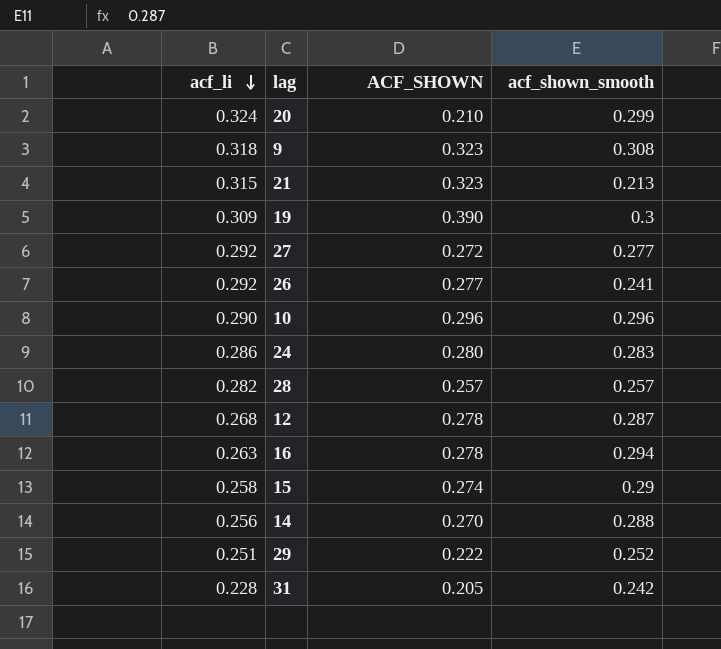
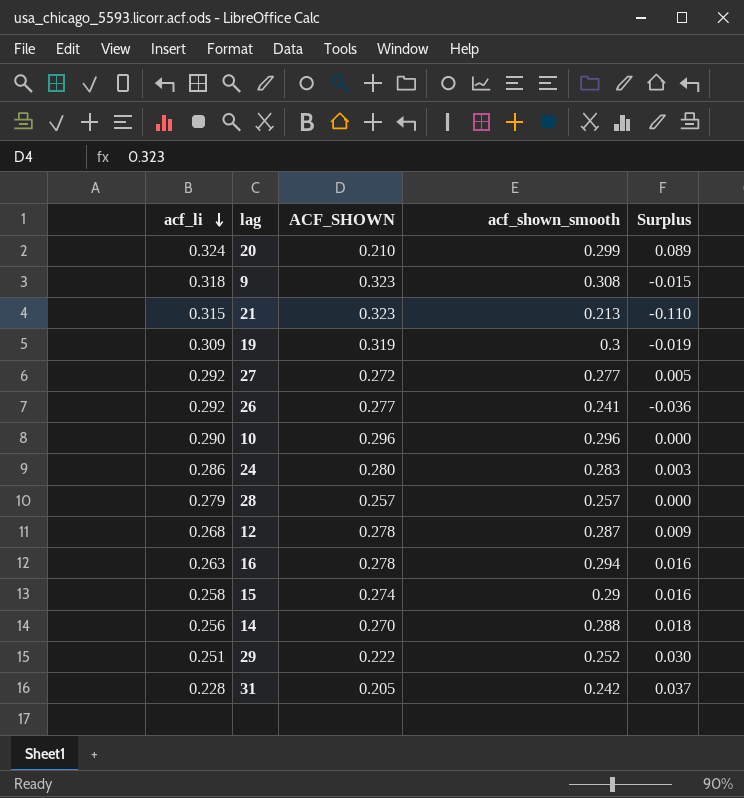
column Surplus | formula: none -> [acf_shown_smooth] - [ACF_SHOWN]
19 | ACF_SHOWN: 0.390 -> 0.319
28 | acf_li: 0.282 -> 0.279

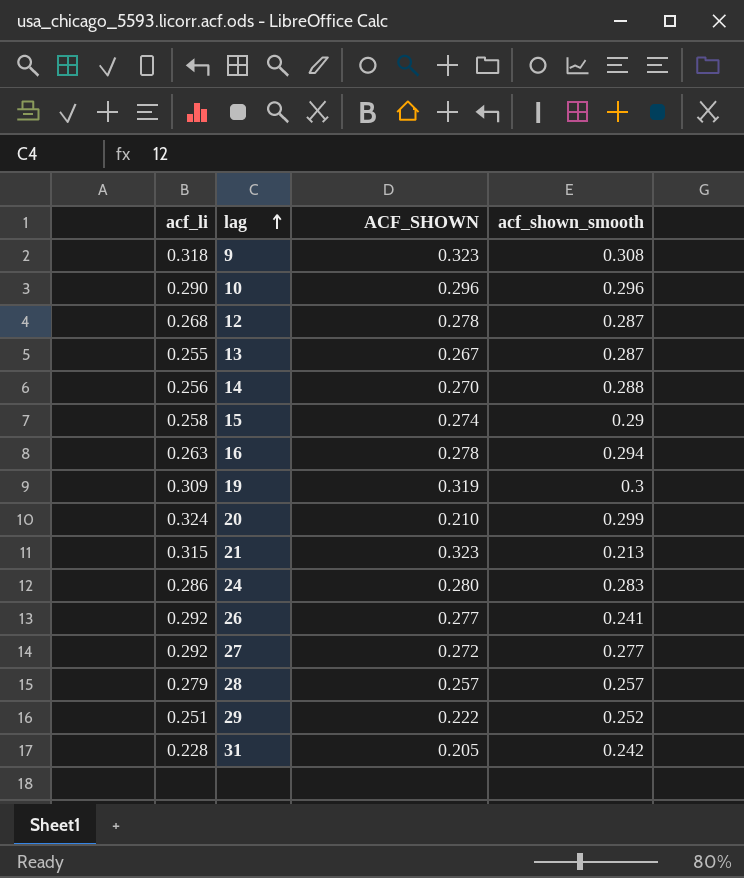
row order: acf_li descending -> lag ascending
column Surplus | formula: [acf_shown_smooth] - [ACF_SHOWN] -> none
row 13: none -> 0.255 | 0.267 | 0.287

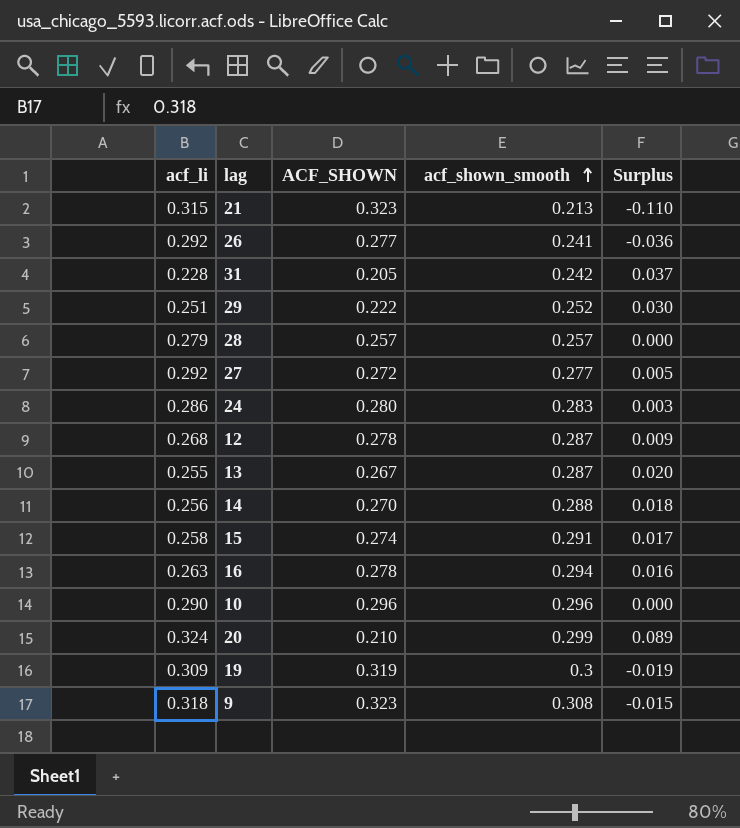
row order: lag ascending -> acf_shown_smooth ascending
column Surplus | formula: none -> [acf_shown_smooth] - [ACF_SHOWN]
15 | acf_shown_smooth: 0.29 -> 0.291

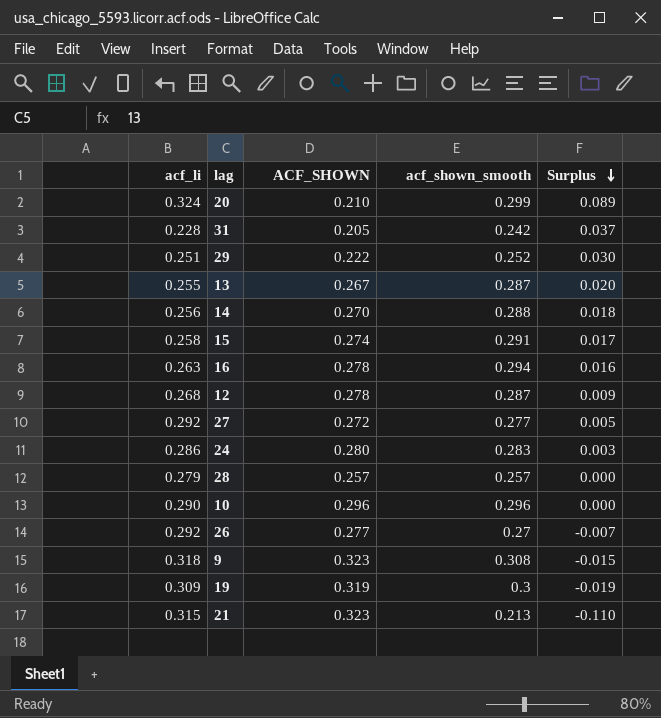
row order: acf_shown_smooth ascending -> Surplus descending
26 | acf_shown_smooth: 0.241 -> 0.27
26 | Surplus: -0.036 -> -0.007

